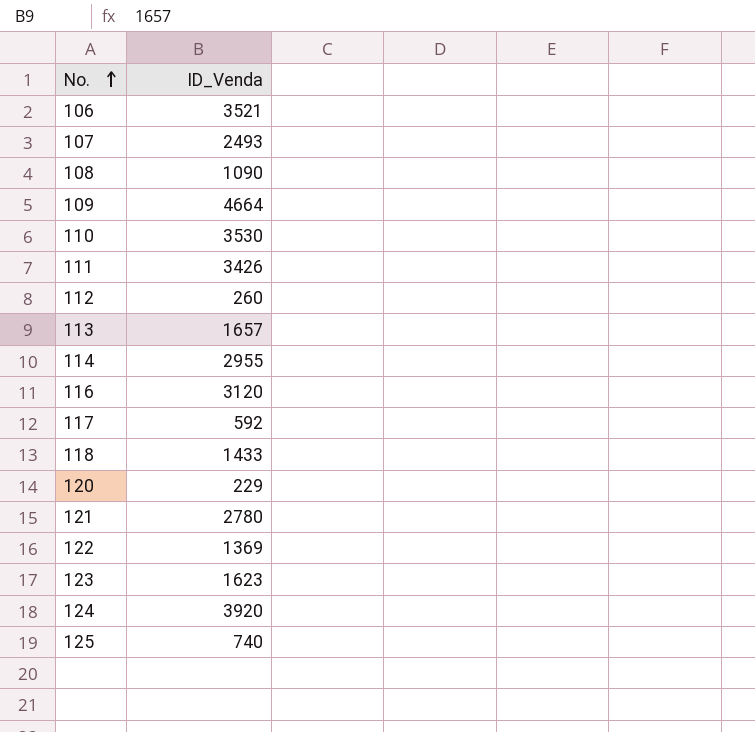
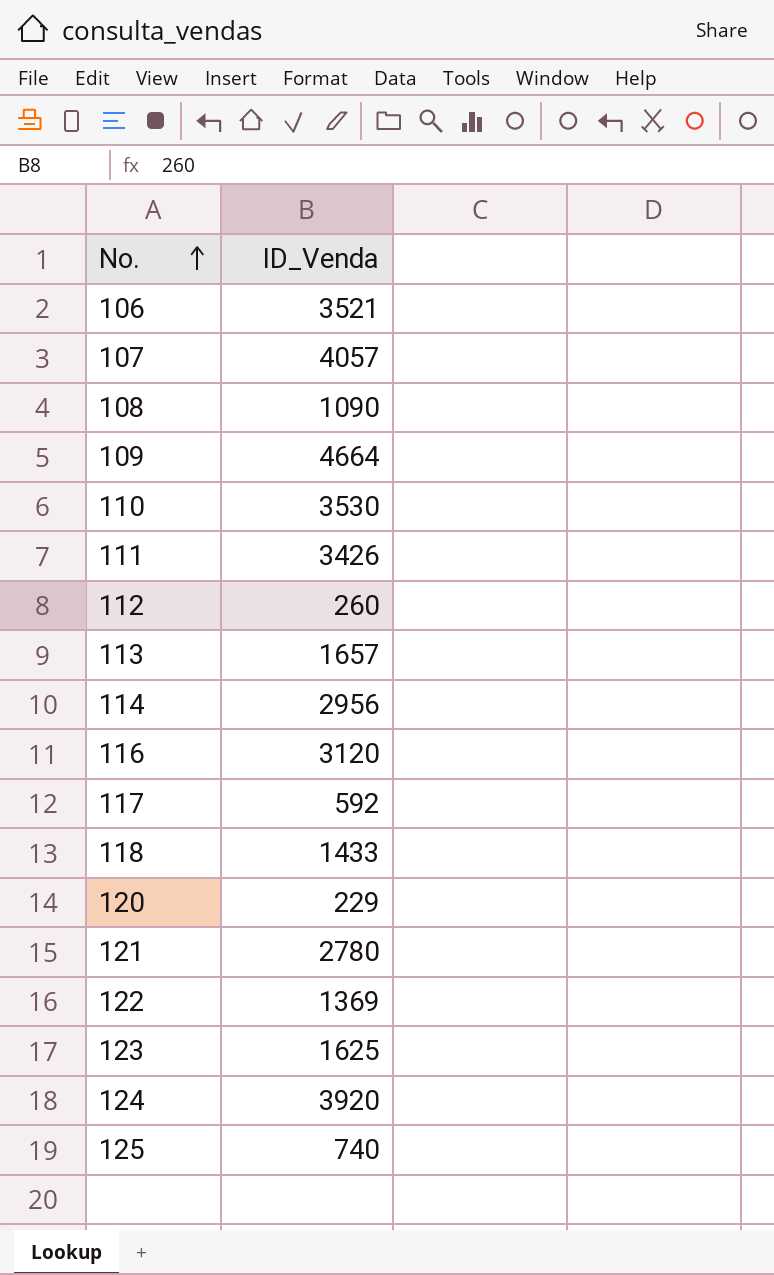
107 | ID_Venda: 2493 -> 4057
114 | ID_Venda: 2955 -> 2956
123 | ID_Venda: 1623 -> 1625

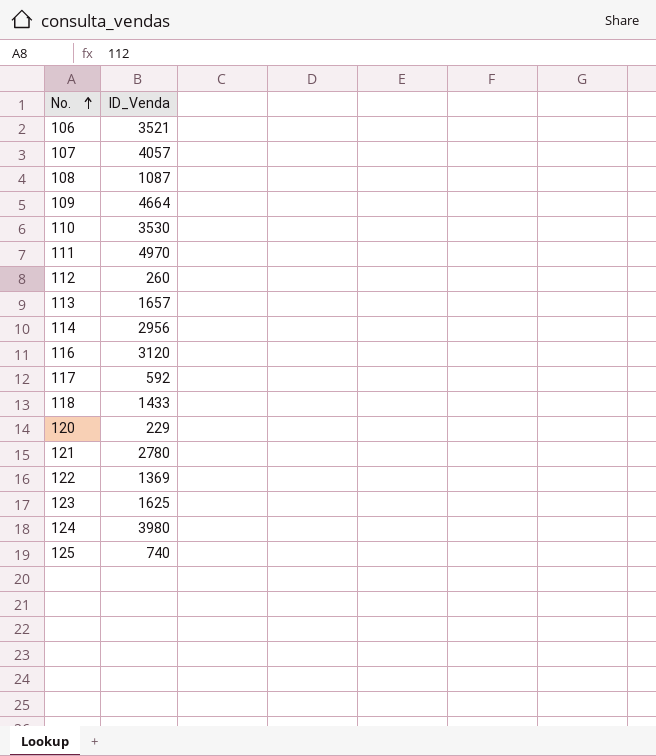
108 | ID_Venda: 1090 -> 1087
111 | ID_Venda: 3426 -> 4970
124 | ID_Venda: 3920 -> 3980

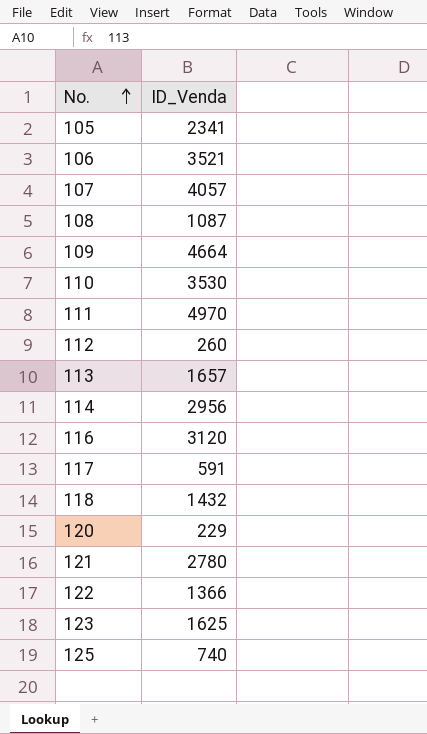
row 124: 3980 -> none
row 105: none -> 2341
117 | ID_Venda: 592 -> 591
118 | ID_Venda: 1433 -> 1432
122 | ID_Venda: 1369 -> 1366

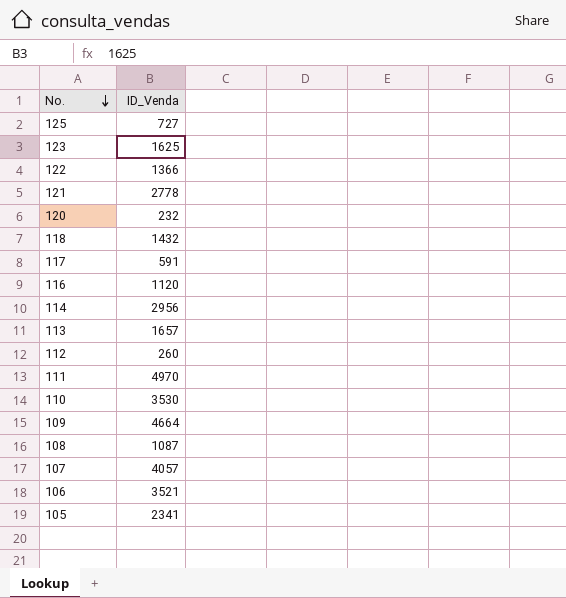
row order: No. ascending -> No. descending
125 | ID_Venda: 740 -> 727
121 | ID_Venda: 2780 -> 2778
120 | ID_Venda: 229 -> 232
116 | ID_Venda: 3120 -> 1120

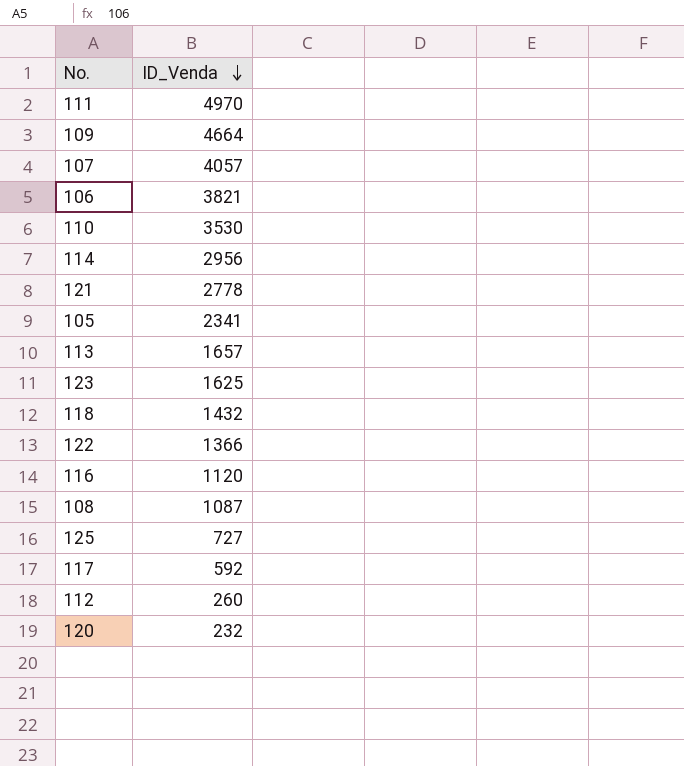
row order: No. descending -> ID_Venda descending
106 | ID_Venda: 3521 -> 3821
117 | ID_Venda: 591 -> 592

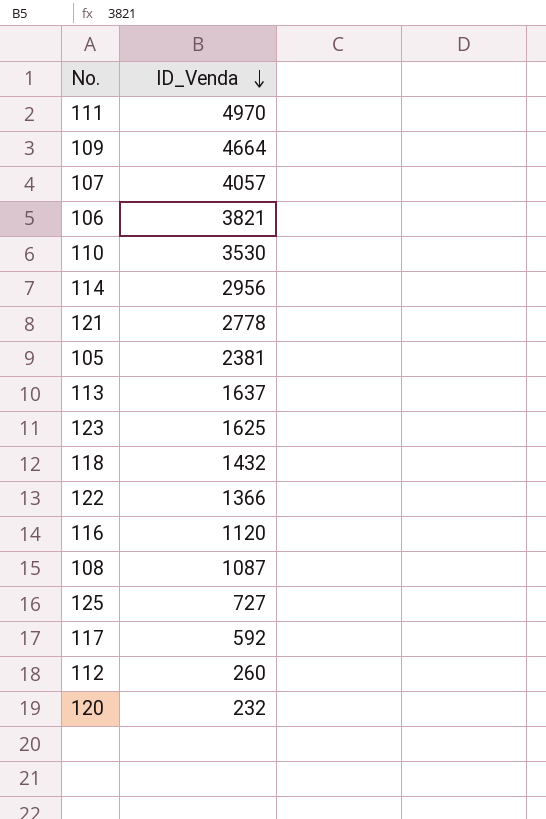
105 | ID_Venda: 2341 -> 2381
113 | ID_Venda: 1657 -> 1637

